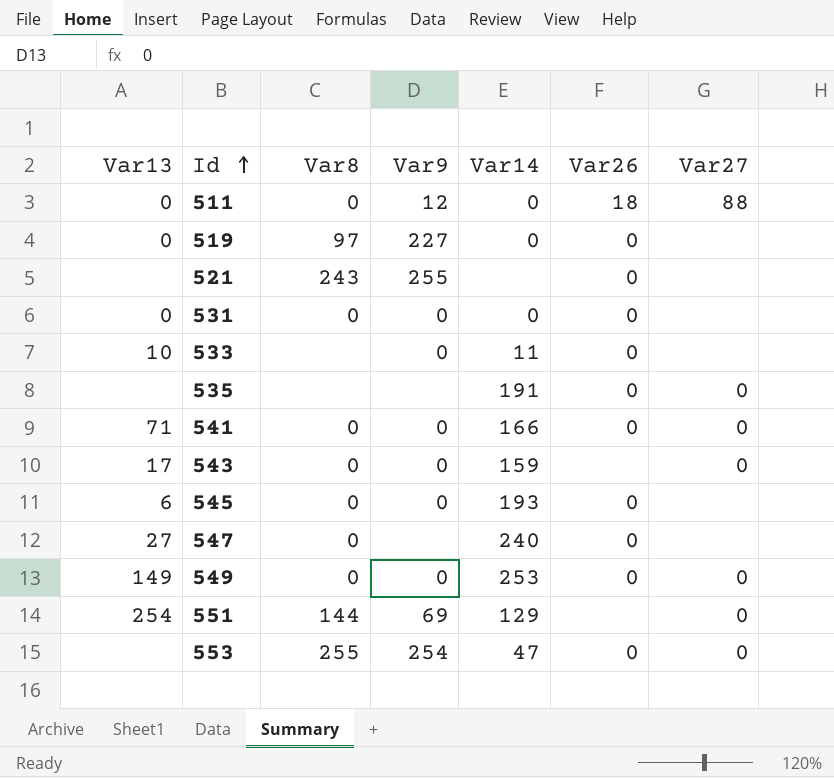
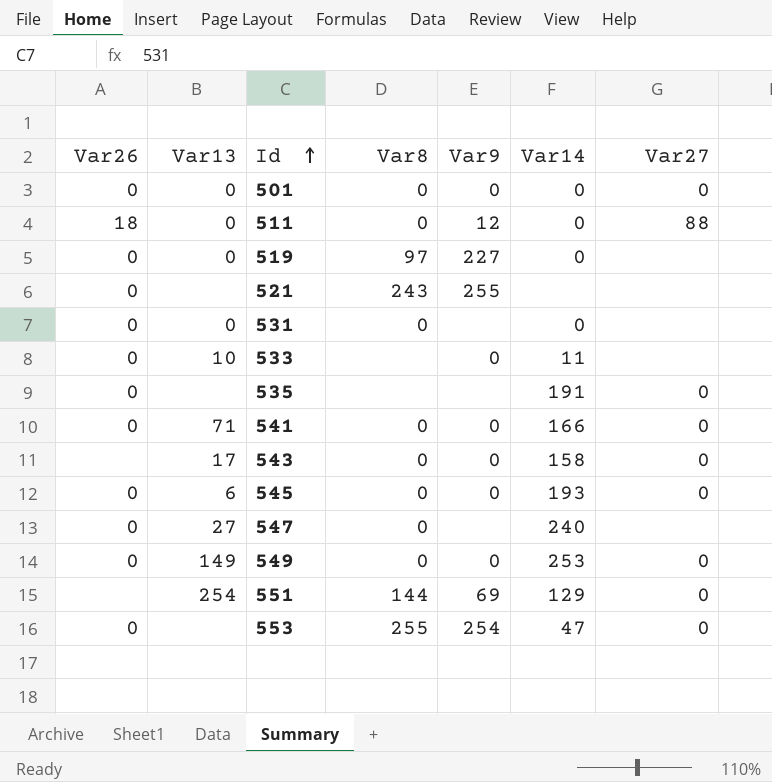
column Var26 | position: 6 -> 1
row 501: none -> 0 | 0 | 0 | 0 | 0 | 0
531 | Var9: 0 -> none
543 | Var14: 159 -> 158
545 | Var27: none -> 0

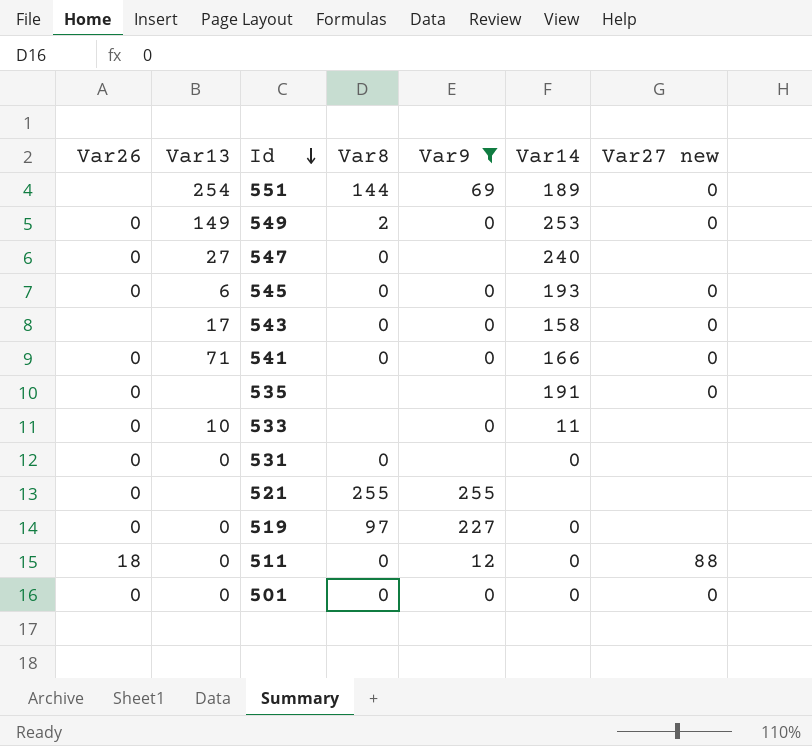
filter: none -> Var9 != 254
row order: Id ascending -> Id descending
column name: Var27 -> Var27 new
551 | Var14: 129 -> 189
549 | Var8: 0 -> 2
521 | Var8: 243 -> 255

